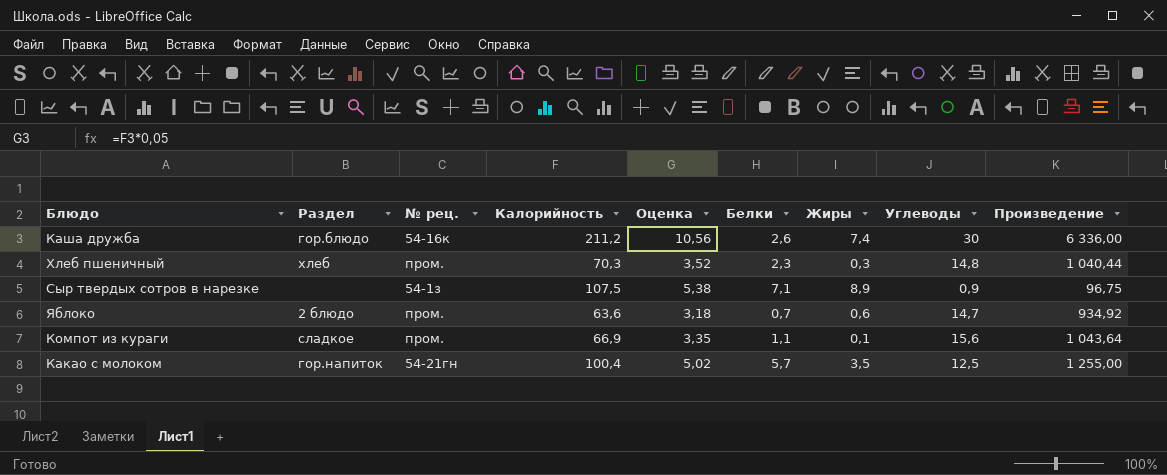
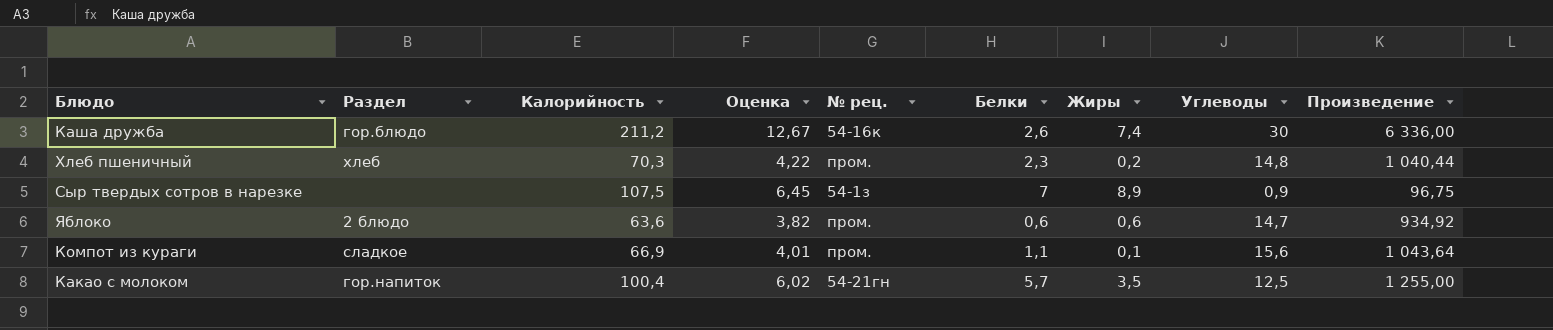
column Оценка | formula: [Калорийность] * 0,05 -> [Калорийность] * 0,06
column № рец. | position: 3 -> 5
Хлеб пшеничный | Жиры: 0,3 -> 0,2
Сыр твердых сотров в нарезке | Белки: 7,1 -> 7
Яблоко | Белки: 0,7 -> 0,6

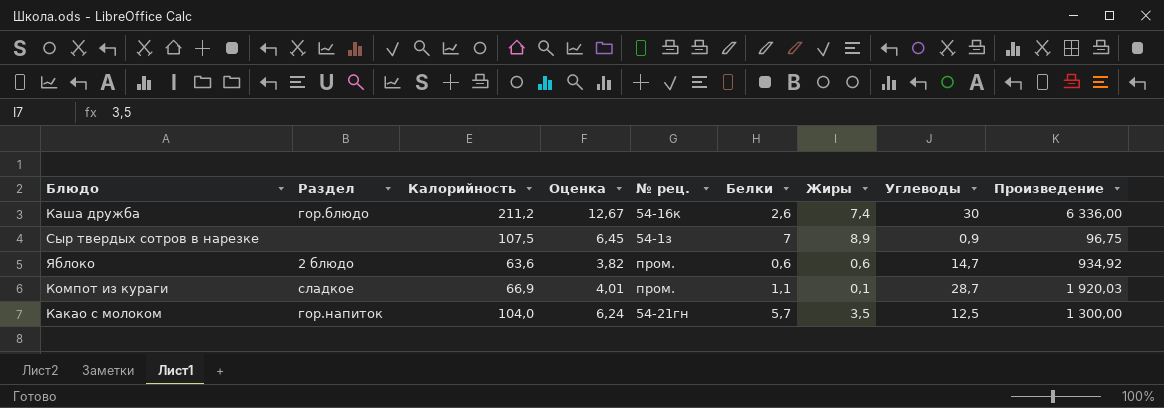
row Хлеб пшеничный: хлеб | 70,3 | 4,22 | пром. | 2,3 | 0,2 | 14,8 | 1 040,44 -> none
Компот из кураги | Углеводы: 15,6 -> 28,7
Компот из кураги | Произведение: 1 043,64 -> 1 920,03
Какао с молоком | Калорийность: 100,4 -> 104,0
Какао с молоком | Оценка: 6,02 -> 6,24
Какао с молоком | Произведение: 1 255,00 -> 1 300,00

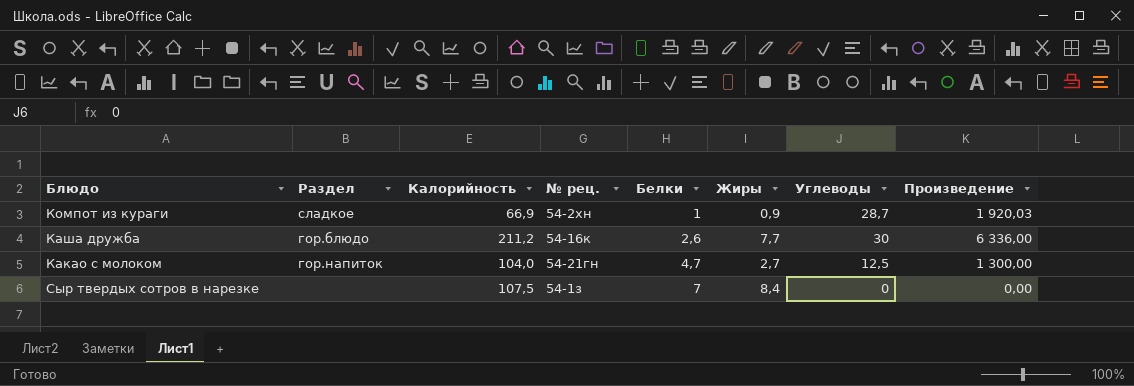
row order: none -> Белки ascending
column Оценка | formula: [Калорийность] * 0,06 -> none
row Яблоко: 2 блюдо | 63,6 | 3,82 | пром. | 0,6 | 0,6 | 14,7 | 934,92 -> none
Компот из кураги | № рец.: пром. -> 54-2хн
Компот из кураги | Белки: 1,1 -> 1
Компот из кураги | Жиры: 0,1 -> 0,9
Каша дружба | Жиры: 7,4 -> 7,7
Какао с молоком | Белки: 5,7 -> 4,7
Какао с молоком | Жиры: 3,5 -> 2,7
Сыр твердых сотров в нарезке | Жиры: 8,9 -> 8,4
Сыр твердых сотров в нарезке | Углеводы: 0,9 -> 0
Сыр твердых сотров в нарезке | Произведение: 96,75 -> 0,00

